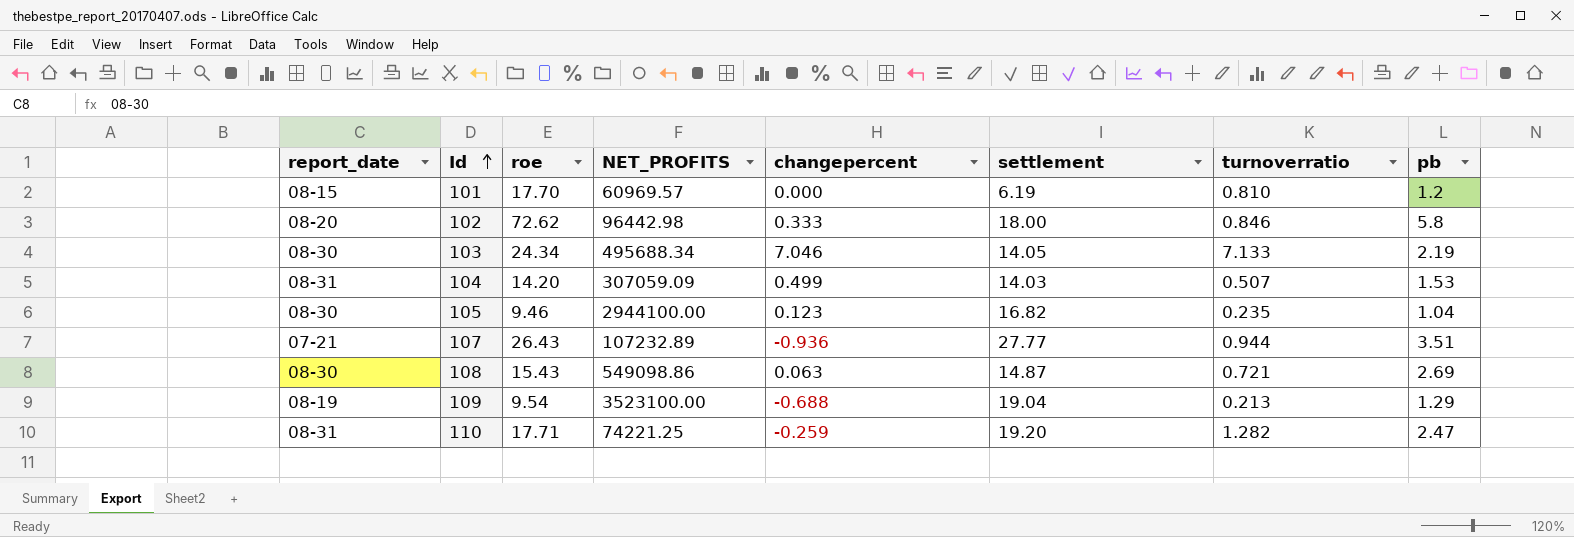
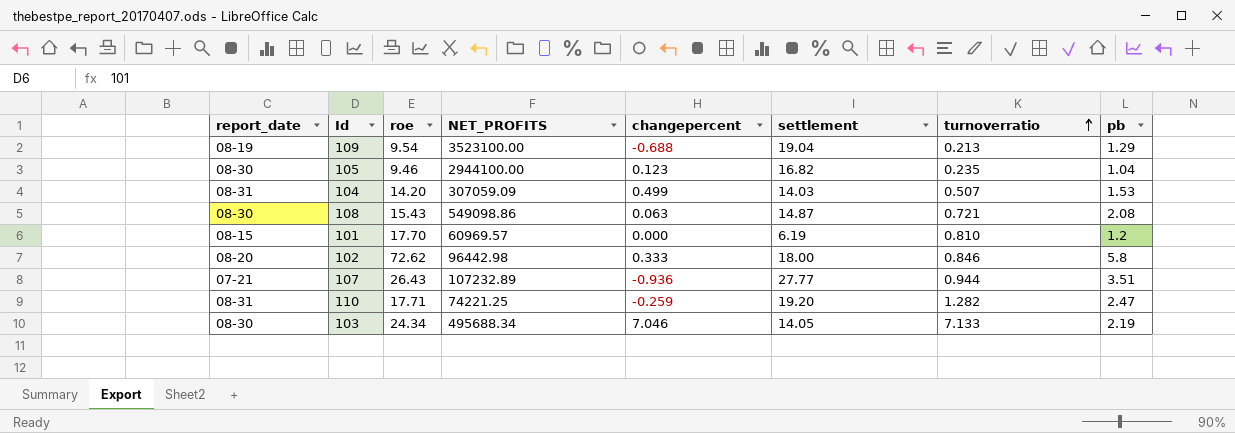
row order: Id ascending -> turnoverratio ascending
108 | pb: 2.69 -> 2.08

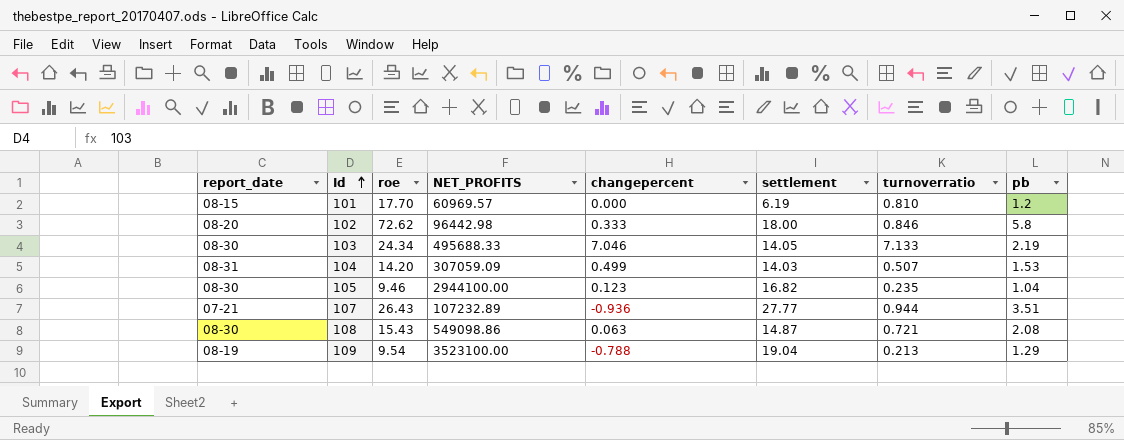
row order: turnoverratio ascending -> Id ascending
row 110: 08-31 | 17.71 | 74221.25 | -0.259 | 19.20 | 1.282 | 2.47 -> none
103 | NET_PROFITS: 495688.34 -> 495688.33
109 | changepercent: -0.688 -> -0.788

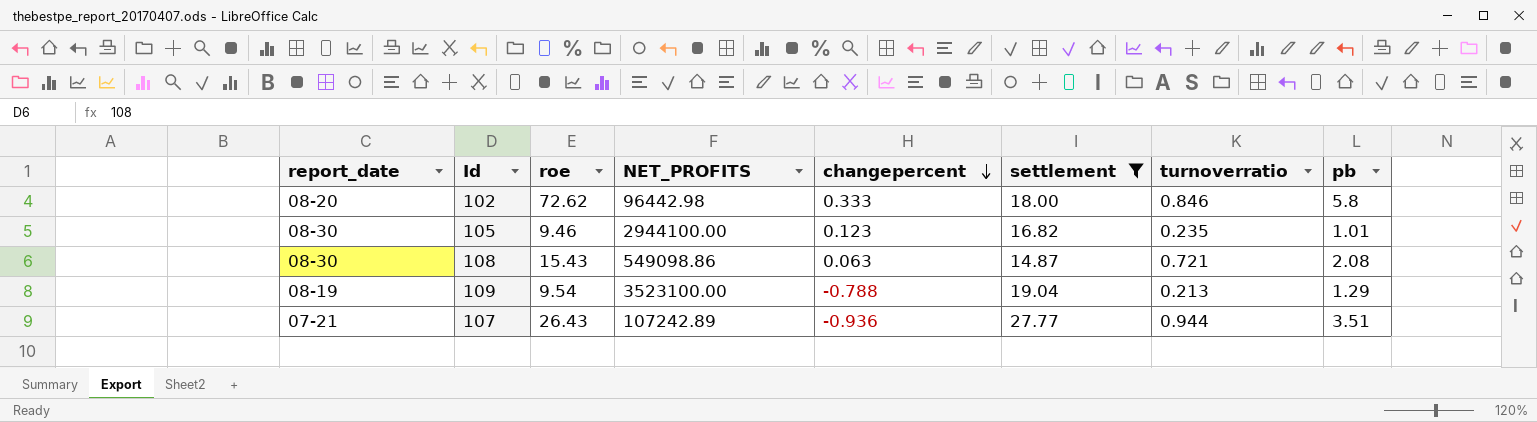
filter: none -> settlement >= 14.87
row order: Id ascending -> changepercent descending
105 | pb: 1.04 -> 1.01
107 | NET_PROFITS: 107232.89 -> 107242.89

